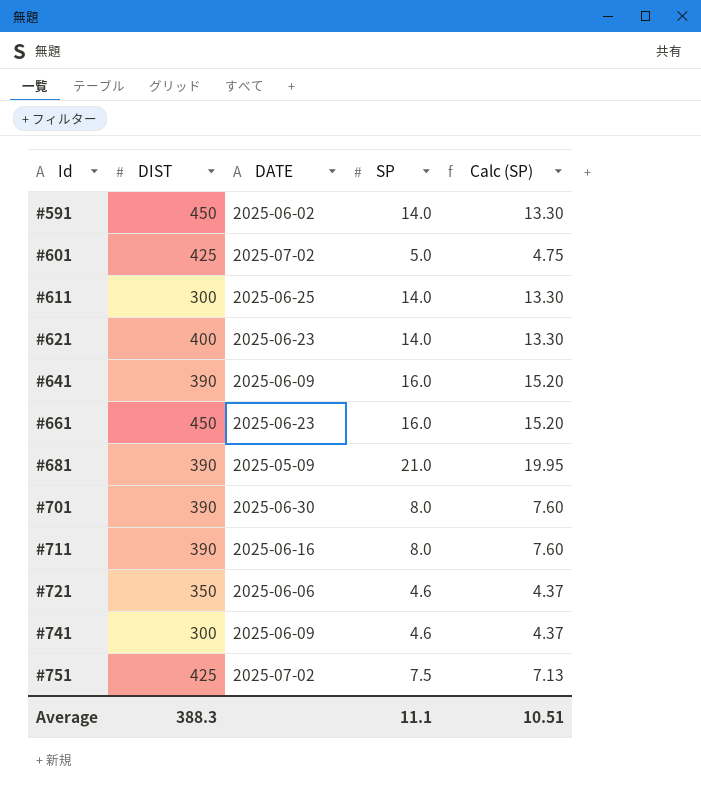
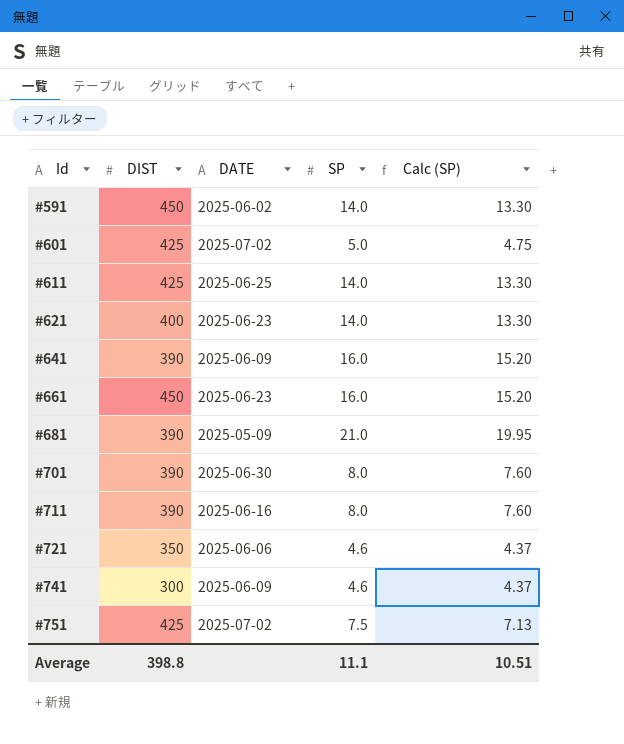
#611 | DIST: 300 -> 425
Average | DIST: 388.3 -> 398.8

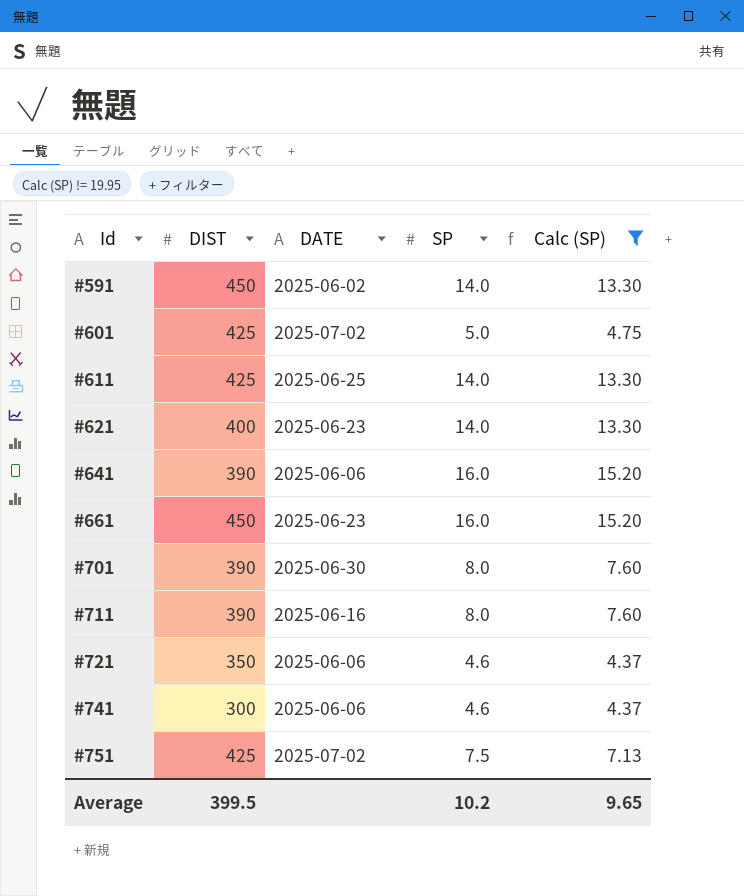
filter: none -> Calc (SP) != 19.95
#641 | DATE: 2025-06-09 -> 2025-06-06
#741 | DATE: 2025-06-09 -> 2025-06-06
Average | DIST: 398.8 -> 399.5
Average | SP: 11.1 -> 10.2
Average | Calc (SP): 10.51 -> 9.65

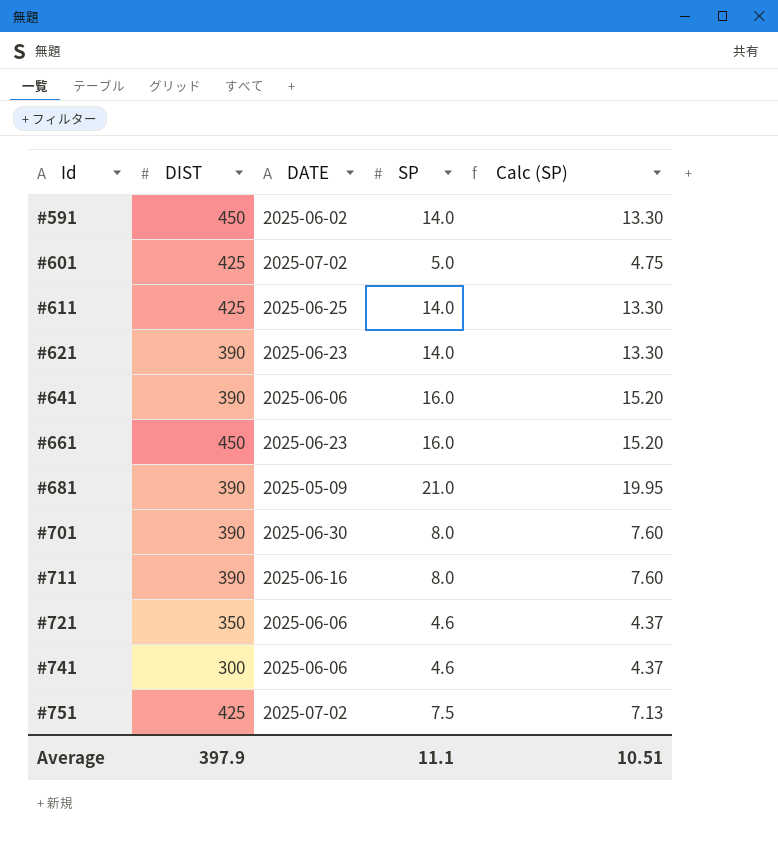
filter: Calc (SP) != 19.95 -> none
#621 | DIST: 400 -> 390
Average | DIST: 399.5 -> 397.9
Average | SP: 10.2 -> 11.1
Average | Calc (SP): 9.65 -> 10.51

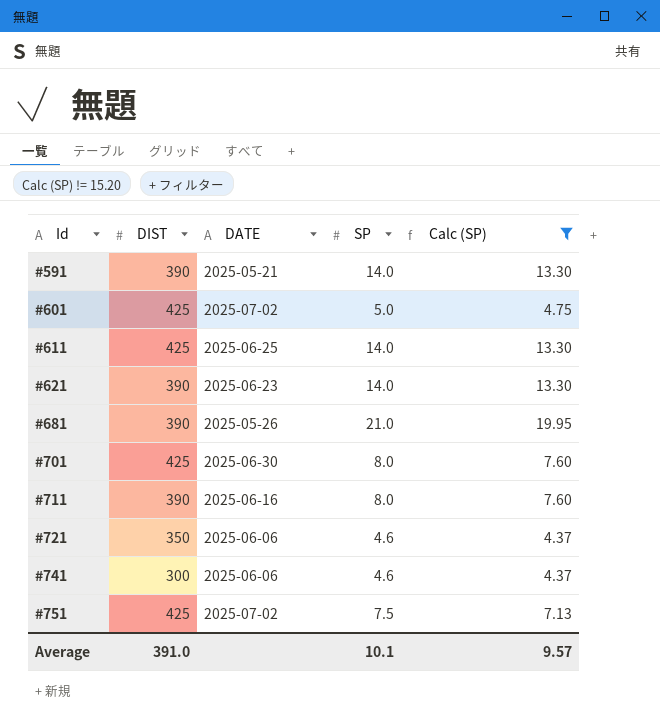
filter: none -> Calc (SP) != 15.20
#591 | DIST: 450 -> 390
#591 | DATE: 2025-06-02 -> 2025-05-21
#681 | DATE: 2025-05-09 -> 2025-05-26
#701 | DIST: 390 -> 425
Average | DIST: 397.9 -> 391.0
Average | SP: 11.1 -> 10.1
Average | Calc (SP): 10.51 -> 9.57

